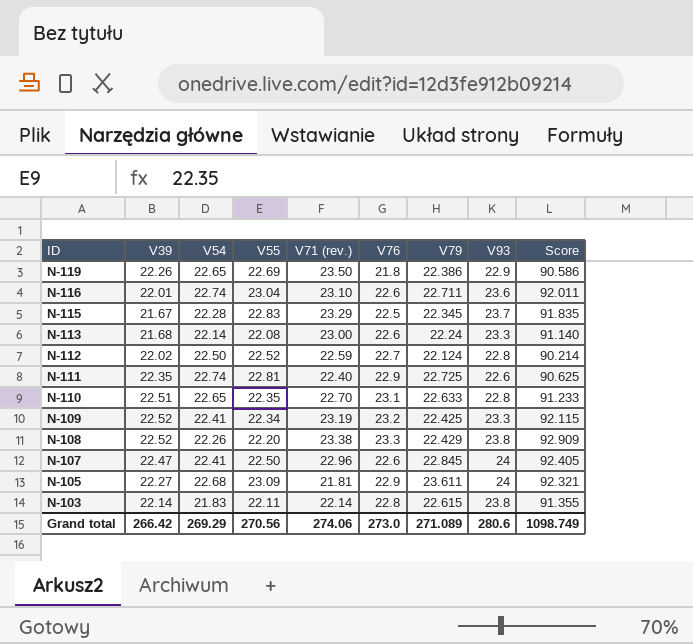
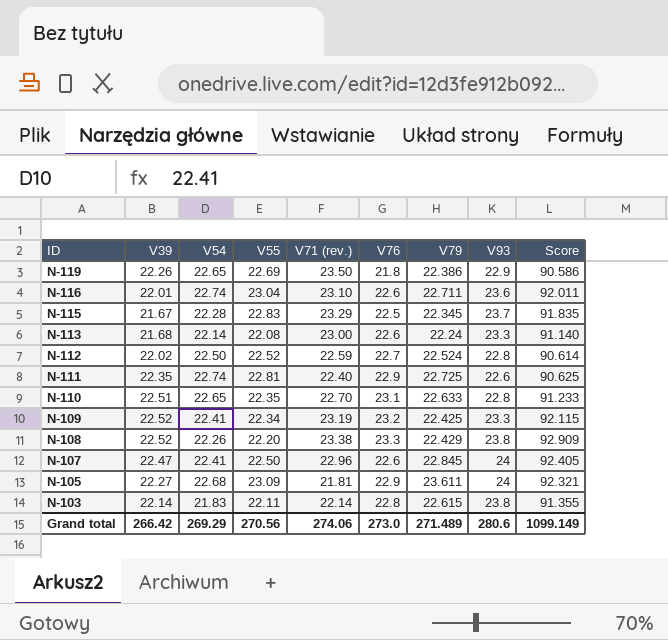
N-112 | V79: 22.124 -> 22.524
N-112 | Score: 90.214 -> 90.614
Grand total | V79: 271.089 -> 271.489
Grand total | Score: 1098.749 -> 1099.149

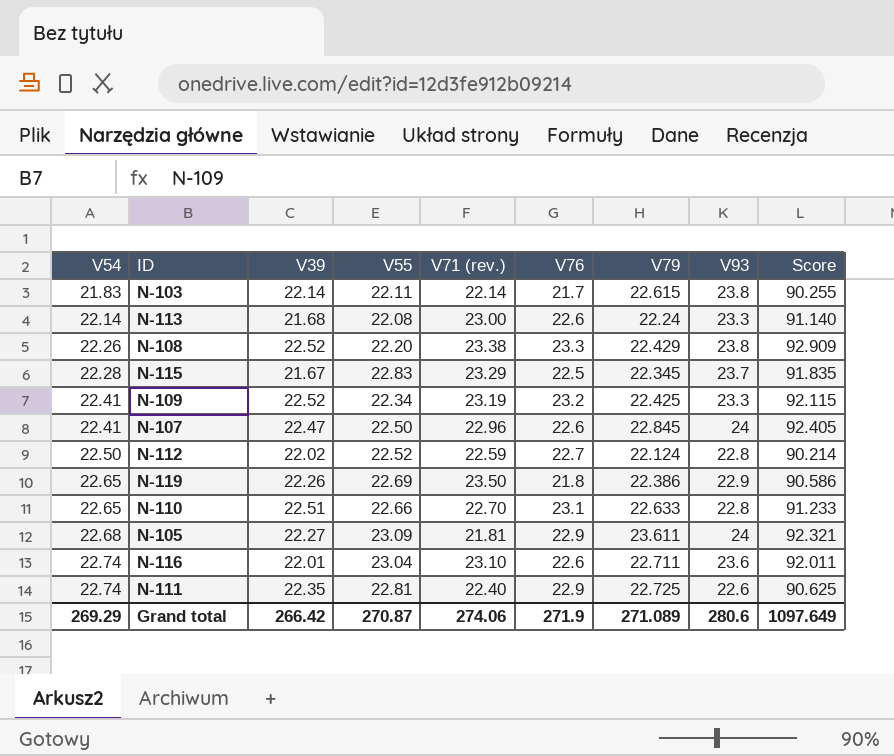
row order: ID descending -> V54 ascending
column V54 | position: 3 -> 1
N-103 | V76: 22.8 -> 21.7
N-103 | Score: 91.355 -> 90.255
N-112 | V79: 22.524 -> 22.124
N-112 | Score: 90.614 -> 90.214
N-110 | V55: 22.35 -> 22.66
Grand total | V55: 270.56 -> 270.87
Grand total | V76: 273.0 -> 271.9
Grand total | V79: 271.489 -> 271.089
Grand total | Score: 1099.149 -> 1097.649

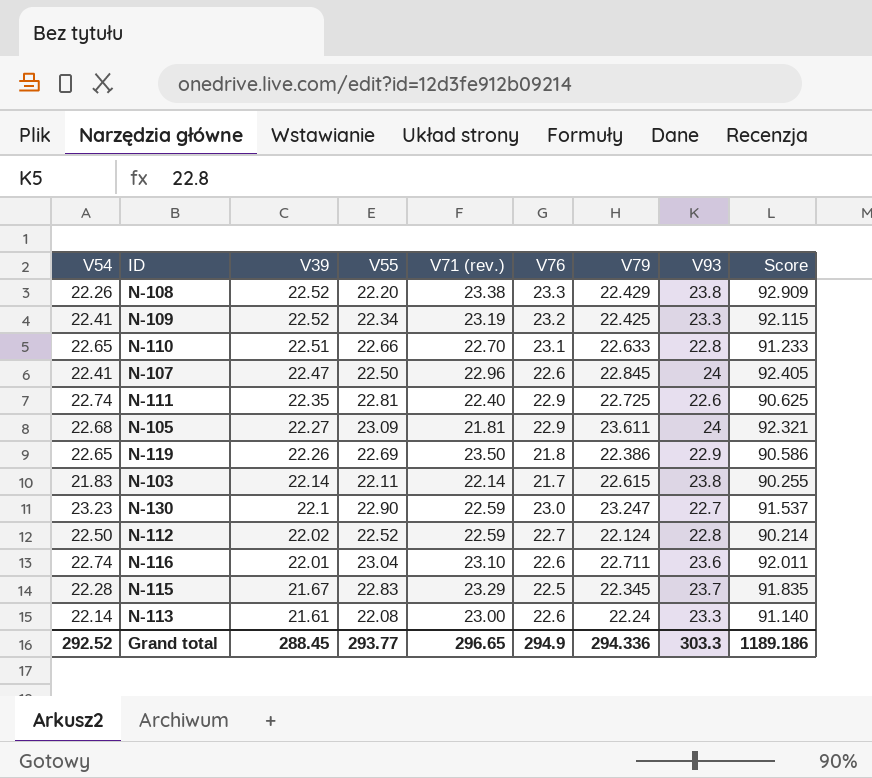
row order: V54 ascending -> V39 descending
row N-130: none -> 23.23 | 22.1 | 22.90 | 22.59 | 23.0 | 23.247 | 22.7 | 91.537
N-113 | V39: 21.68 -> 21.61
Grand total | V54: 269.29 -> 292.52
Grand total | V39: 266.42 -> 288.45
Grand total | V55: 270.87 -> 293.77
Grand total | V71 (rev.): 274.06 -> 296.65
Grand total | V76: 271.9 -> 294.9
Grand total | V79: 271.089 -> 294.336
Grand total | V93: 280.6 -> 303.3
Grand total | Score: 1097.649 -> 1189.186

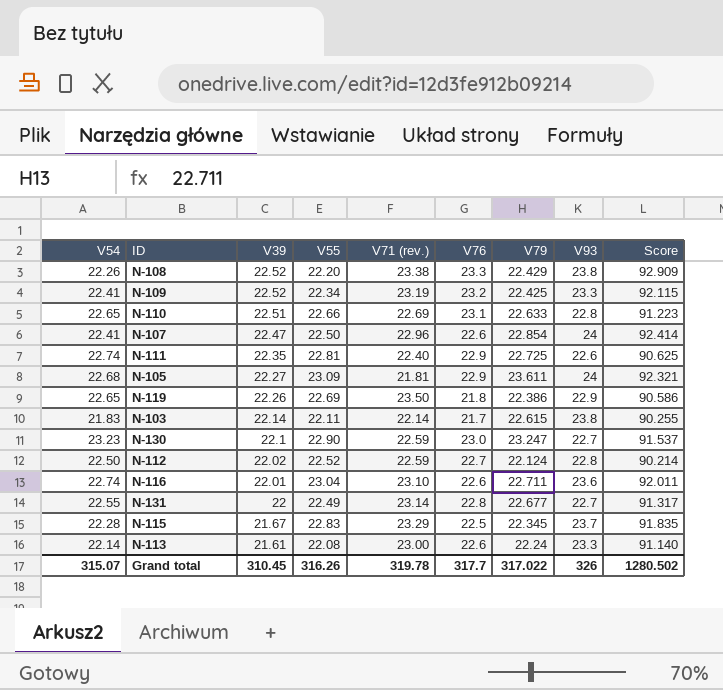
N-110 | V71 (rev.): 22.70 -> 22.69
N-110 | Score: 91.233 -> 91.223
N-107 | V79: 22.845 -> 22.854
N-107 | Score: 92.405 -> 92.414
row N-131: none -> 22.55 | 22 | 22.49 | 23.14 | 22.8 | 22.677 | 22.7 | 91.317
Grand total | V54: 292.52 -> 315.07
Grand total | V39: 288.45 -> 310.45
Grand total | V55: 293.77 -> 316.26
Grand total | V71 (rev.): 296.65 -> 319.78
Grand total | V76: 294.9 -> 317.7
Grand total | V79: 294.336 -> 317.022
Grand total | V93: 303.3 -> 326
Grand total | Score: 1189.186 -> 1280.502

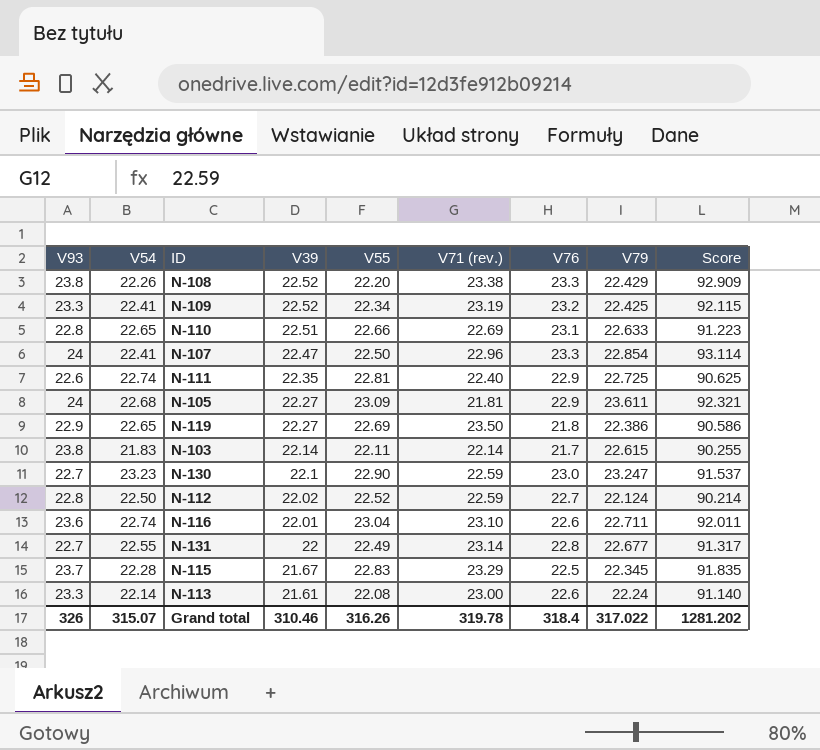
column V93 | position: 8 -> 1
N-107 | V76: 22.6 -> 23.3
N-107 | Score: 92.414 -> 93.114
N-119 | V39: 22.26 -> 22.27
Grand total | V39: 310.45 -> 310.46
Grand total | V76: 317.7 -> 318.4
Grand total | Score: 1280.502 -> 1281.202

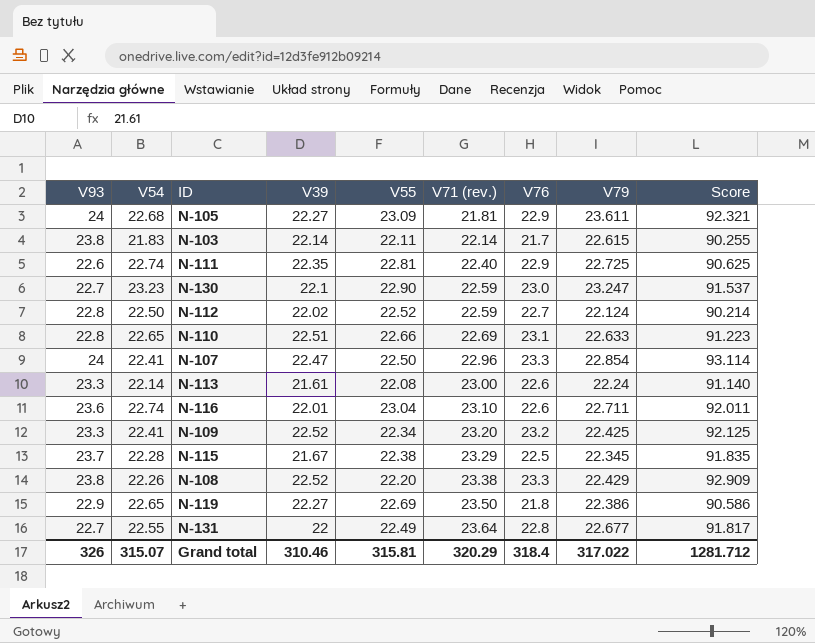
row order: V39 descending -> V71 (rev.) ascending
N-109 | V71 (rev.): 23.19 -> 23.20
N-109 | Score: 92.115 -> 92.125
N-115 | V55: 22.83 -> 22.38
N-131 | V71 (rev.): 23.14 -> 23.64
N-131 | Score: 91.317 -> 91.817
Grand total | V55: 316.26 -> 315.81
Grand total | V71 (rev.): 319.78 -> 320.29
Grand total | Score: 1281.202 -> 1281.712

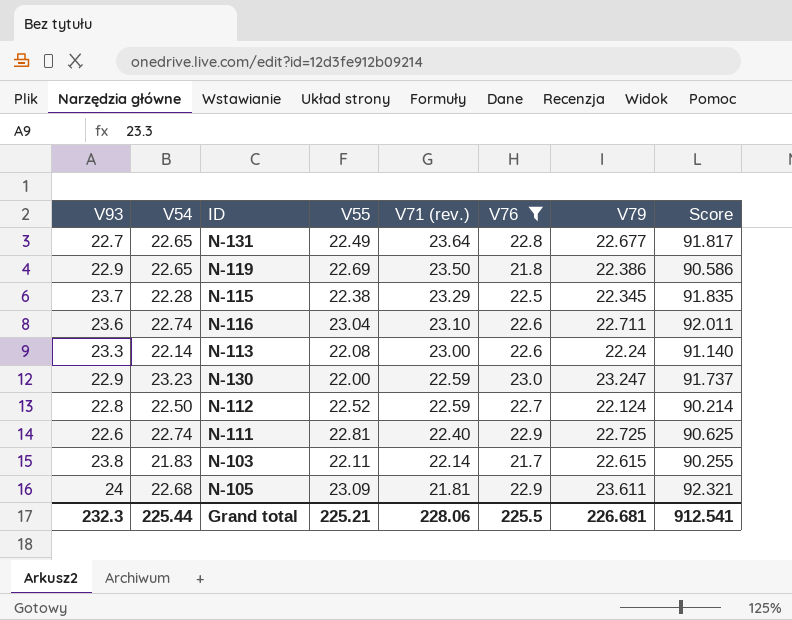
filter: none -> V76 <= 23.0
row order: V71 (rev.) ascending -> V71 (rev.) descending
column V39 | position: 4 -> none
N-131 | V54: 22.55 -> 22.65
N-130 | V93: 22.7 -> 22.9
N-130 | V55: 22.90 -> 22.00
N-130 | Score: 91.537 -> 91.737
Grand total | V93: 326 -> 232.3
Grand total | V54: 315.07 -> 225.44
Grand total | V55: 315.81 -> 225.21
Grand total | V71 (rev.): 320.29 -> 228.06
Grand total | V76: 318.4 -> 225.5
Grand total | V79: 317.022 -> 226.681
Grand total | Score: 1281.712 -> 912.541

